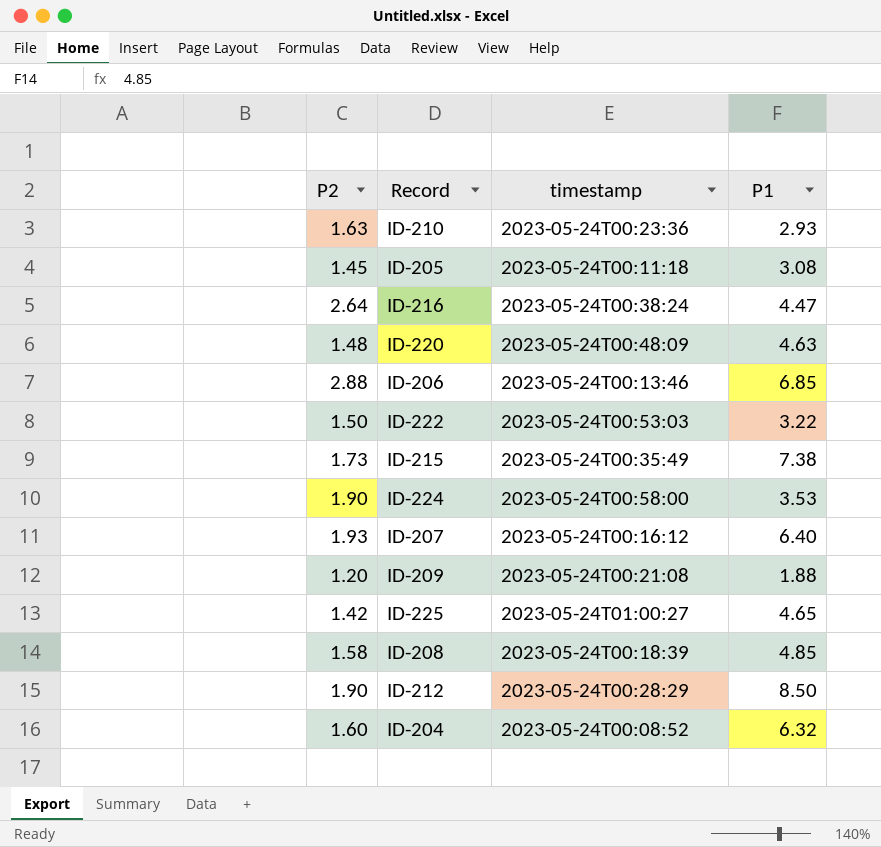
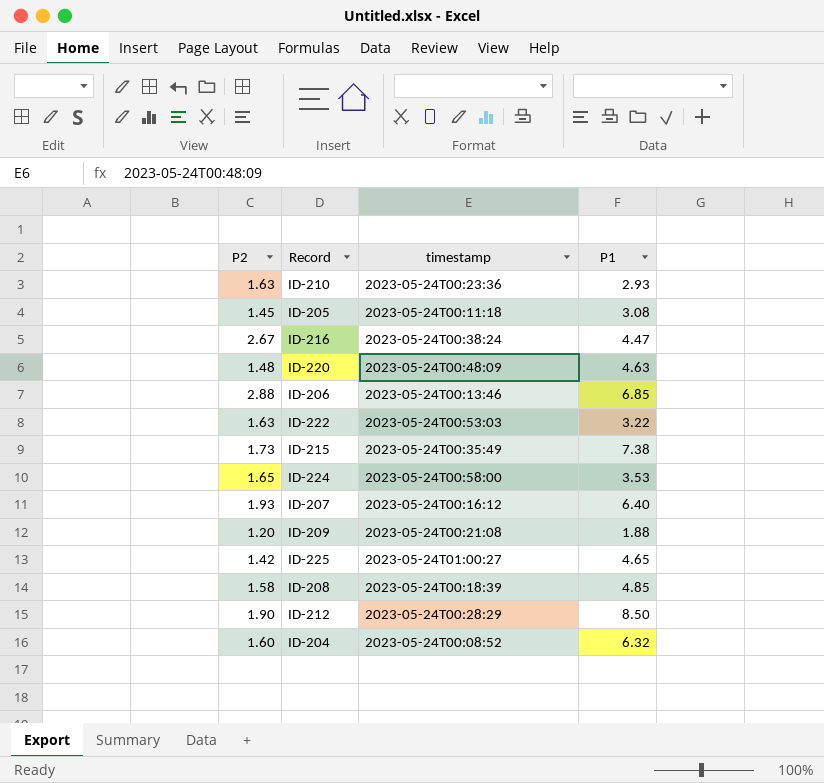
ID-216 | P2: 2.64 -> 2.67
ID-222 | P2: 1.50 -> 1.63
ID-224 | P2: 1.90 -> 1.65

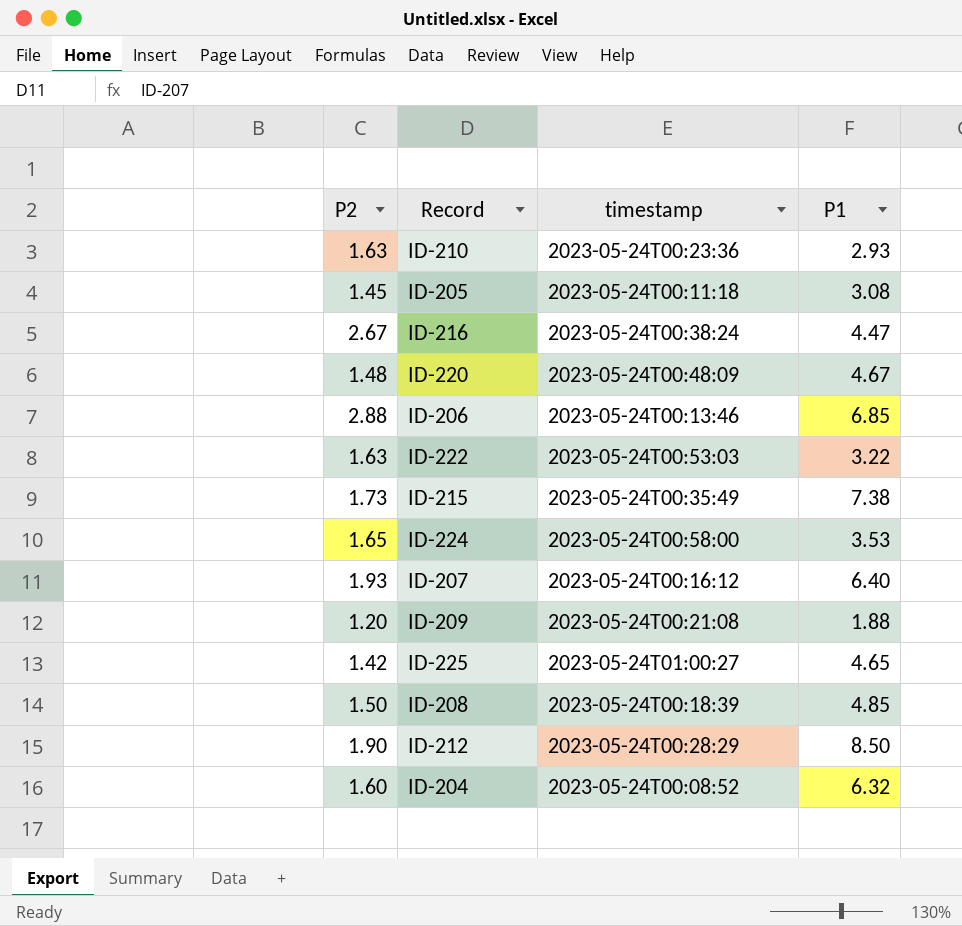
ID-220 | P1: 4.63 -> 4.67
ID-208 | P2: 1.58 -> 1.50

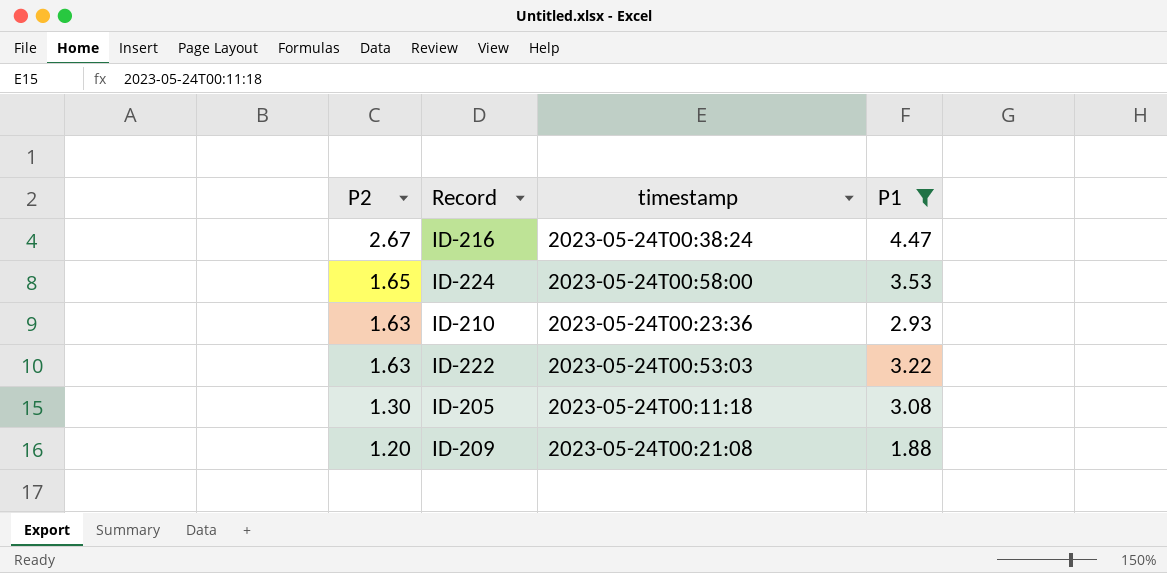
filter: none -> P1 <= 4.47
row order: none -> P2 descending
ID-205 | P2: 1.45 -> 1.30

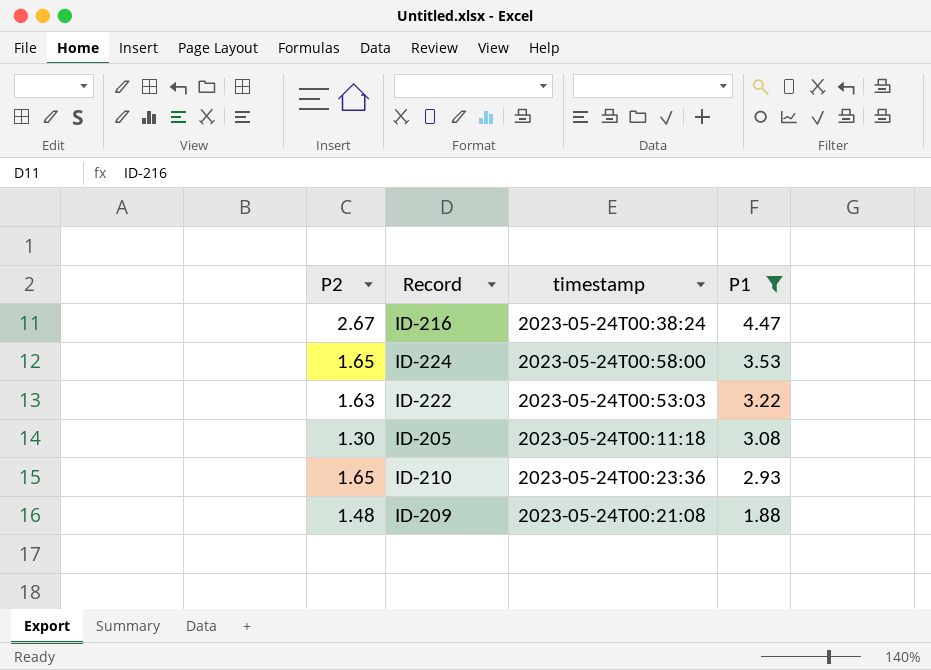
row order: P2 descending -> P1 descending
ID-210 | P2: 1.63 -> 1.65
ID-209 | P2: 1.20 -> 1.48

